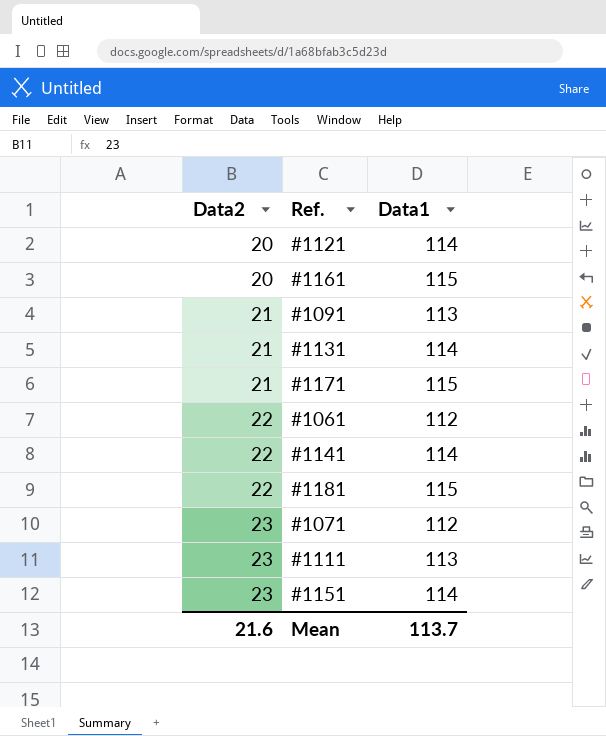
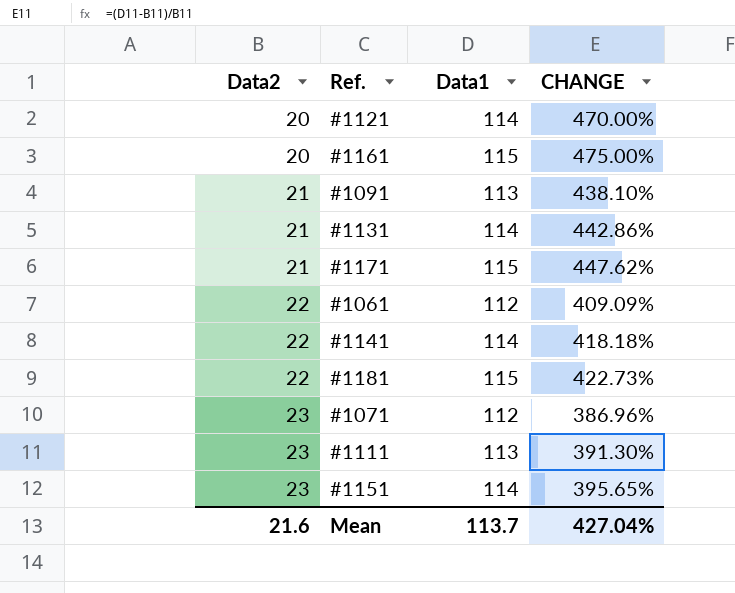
column CHANGE | formula: none -> ([Data1] - [Data2]) / [Data2]

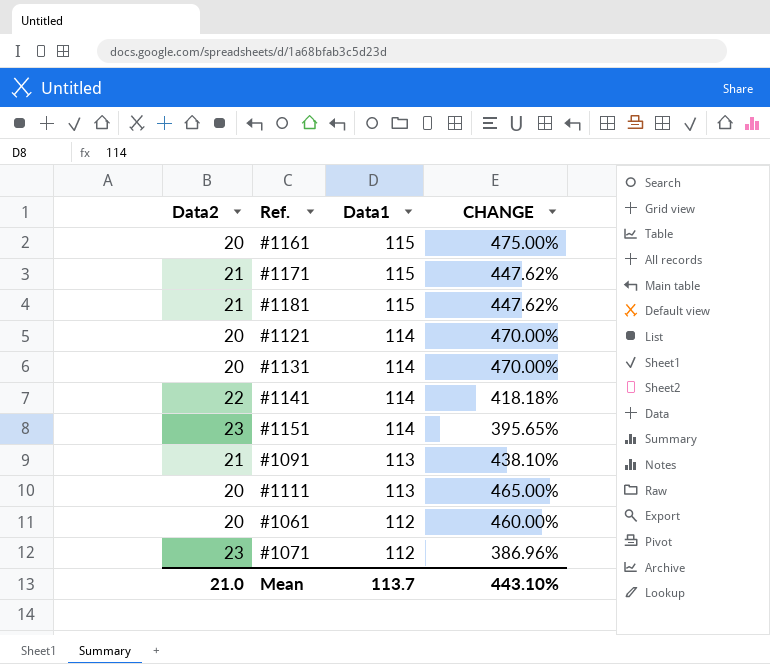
row order: Data2 ascending -> Data1 descending
#1181 | Data2: 22 -> 21
#1181 | CHANGE: 422.73% -> 447.62%
#1131 | Data2: 21 -> 20
#1131 | CHANGE: 442.86% -> 470.00%
#1111 | Data2: 23 -> 20
#1111 | CHANGE: 391.30% -> 465.00%
#1061 | Data2: 22 -> 20
#1061 | CHANGE: 409.09% -> 460.00%
Mean | Data2: 21.6 -> 21.0
Mean | CHANGE: 427.04% -> 443.10%

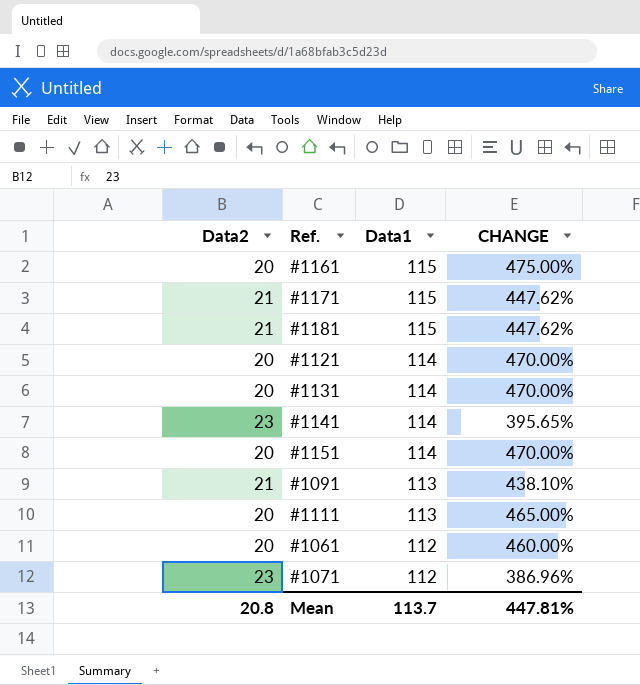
#1141 | Data2: 22 -> 23
#1141 | CHANGE: 418.18% -> 395.65%
#1151 | Data2: 23 -> 20
#1151 | CHANGE: 395.65% -> 470.00%
Mean | Data2: 21.0 -> 20.8
Mean | CHANGE: 443.10% -> 447.81%

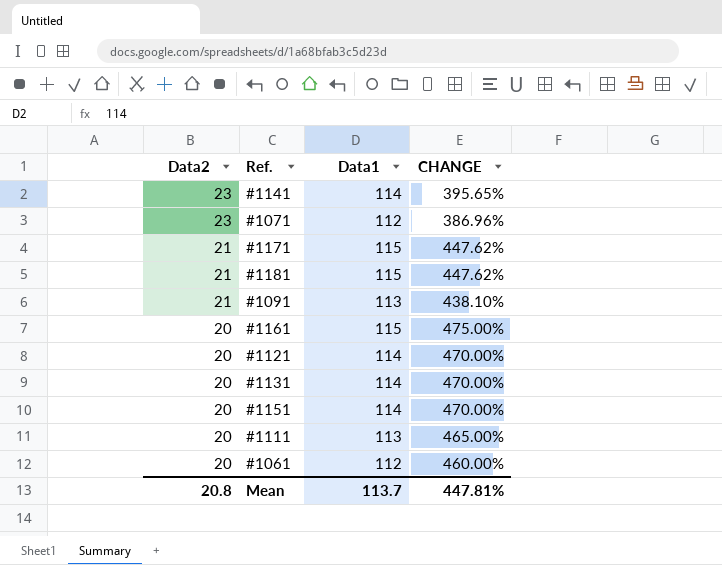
row order: Data1 descending -> Data2 descending

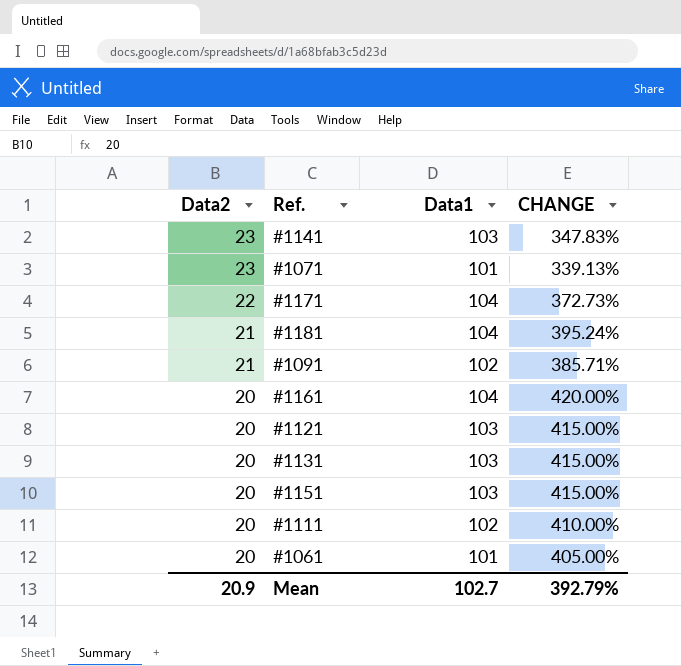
#1141 | Data1: 114 -> 103
#1141 | CHANGE: 395.65% -> 347.83%
#1071 | Data1: 112 -> 101
#1071 | CHANGE: 386.96% -> 339.13%
#1171 | Data2: 21 -> 22
#1171 | Data1: 115 -> 104
#1171 | CHANGE: 447.62% -> 372.73%
#1181 | Data1: 115 -> 104
#1181 | CHANGE: 447.62% -> 395.24%
#1091 | Data1: 113 -> 102
#1091 | CHANGE: 438.10% -> 385.71%
#1161 | Data1: 115 -> 104
#1161 | CHANGE: 475.00% -> 420.00%
#1121 | Data1: 114 -> 103
#1121 | CHANGE: 470.00% -> 415.00%
#1131 | Data1: 114 -> 103
#1131 | CHANGE: 470.00% -> 415.00%
#1151 | Data1: 114 -> 103
#1151 | CHANGE: 470.00% -> 415.00%
#1111 | Data1: 113 -> 102
#1111 | CHANGE: 465.00% -> 410.00%
#1061 | Data1: 112 -> 101
#1061 | CHANGE: 460.00% -> 405.00%
Mean | Data2: 20.8 -> 20.9
Mean | Data1: 113.7 -> 102.7
Mean | CHANGE: 447.81% -> 392.79%

